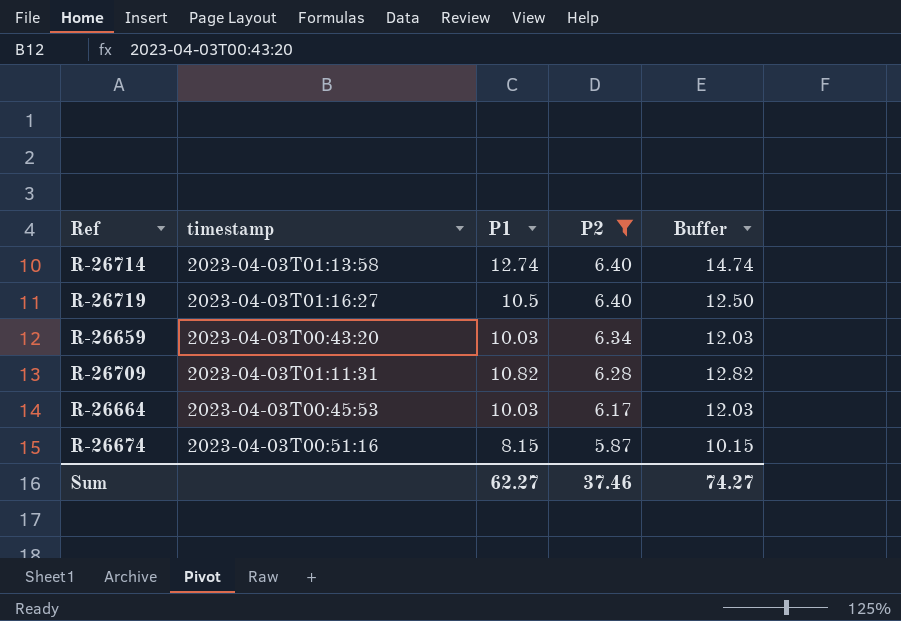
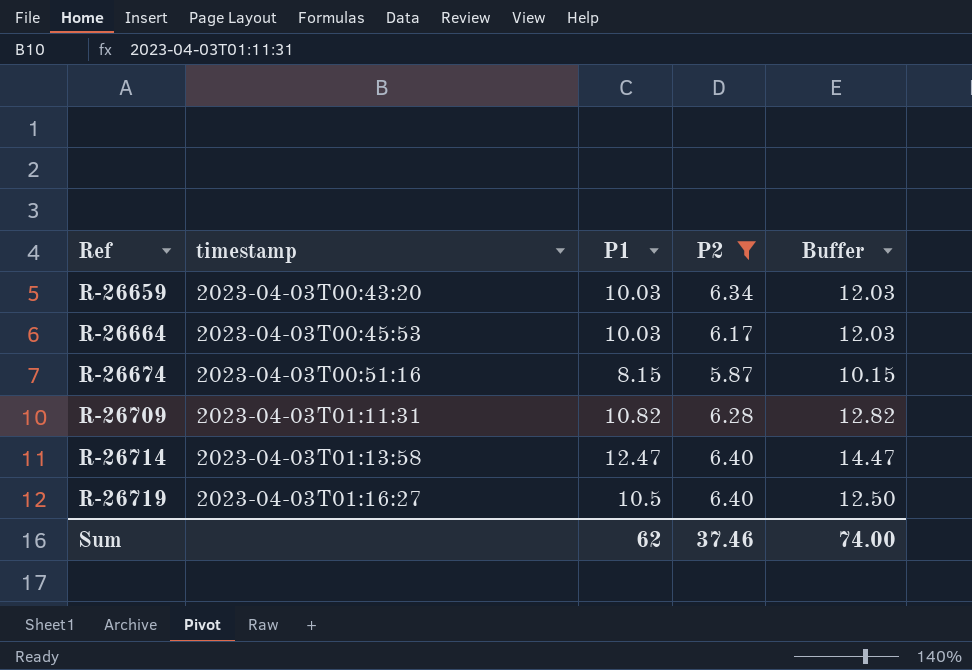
row order: P2 descending -> Ref ascending
R-26714 | P1: 12.74 -> 12.47
R-26714 | Buffer: 14.74 -> 14.47
Sum | P1: 62.27 -> 62
Sum | Buffer: 74.27 -> 74.00

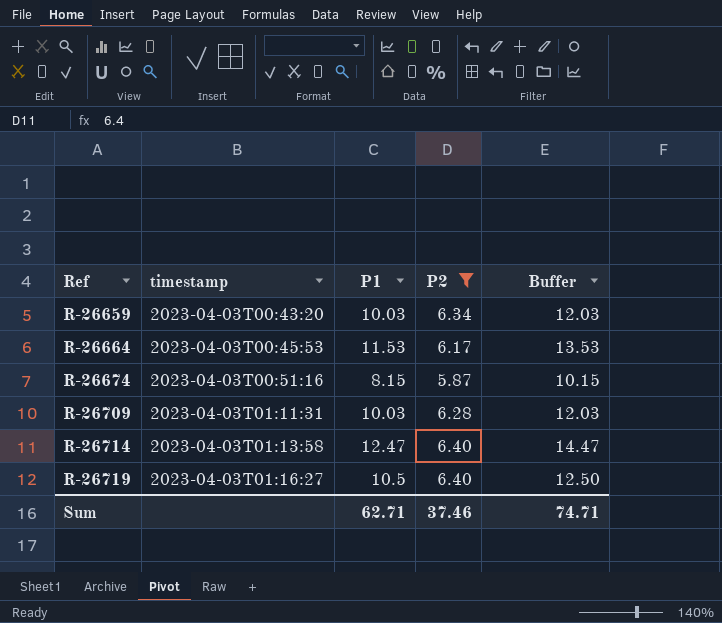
R-26664 | P1: 10.03 -> 11.53
R-26664 | Buffer: 12.03 -> 13.53
R-26709 | P1: 10.82 -> 10.03
R-26709 | Buffer: 12.82 -> 12.03
Sum | P1: 62 -> 62.71
Sum | Buffer: 74.00 -> 74.71

